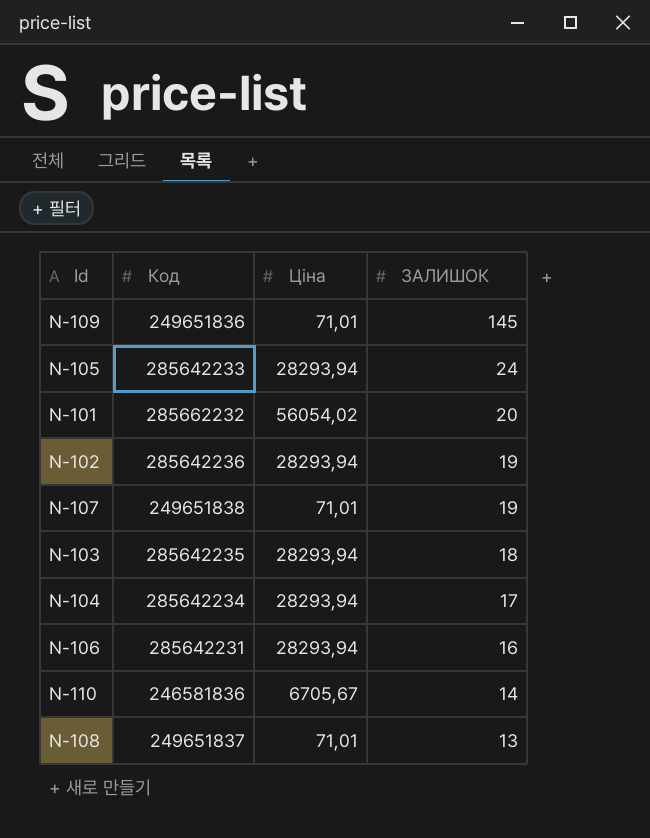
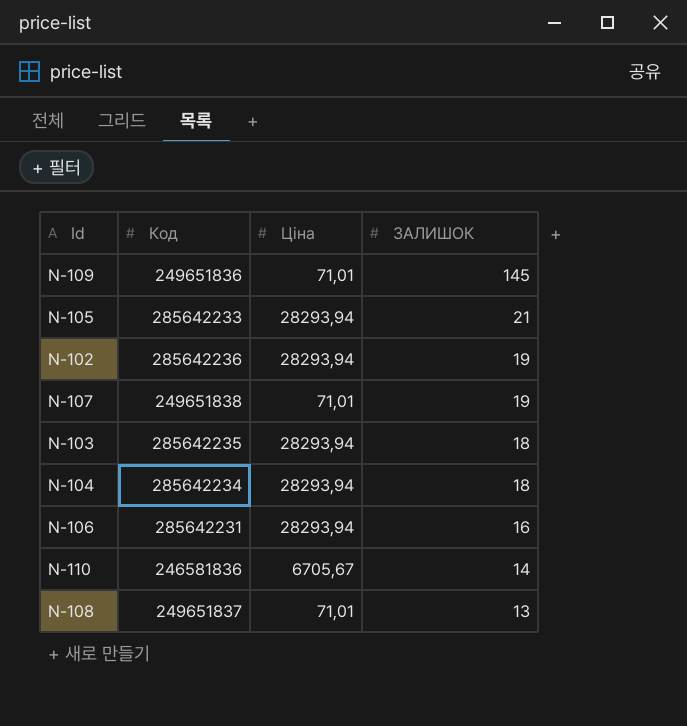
row N-101: 285662232 | 56054,02 | 20 -> none
N-105 | ЗАЛИШОК: 24 -> 21
N-104 | ЗАЛИШОК: 17 -> 18

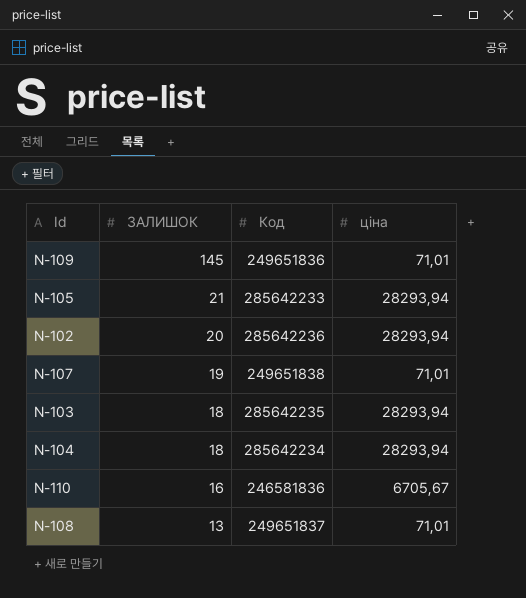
column ЗАЛИШОК | position: 4 -> 2
column name: Ціна -> ціна
row N-106: 285642231 | 28293,94 | 16 -> none
N-102 | ЗАЛИШОК: 19 -> 20
N-110 | ЗАЛИШОК: 14 -> 16

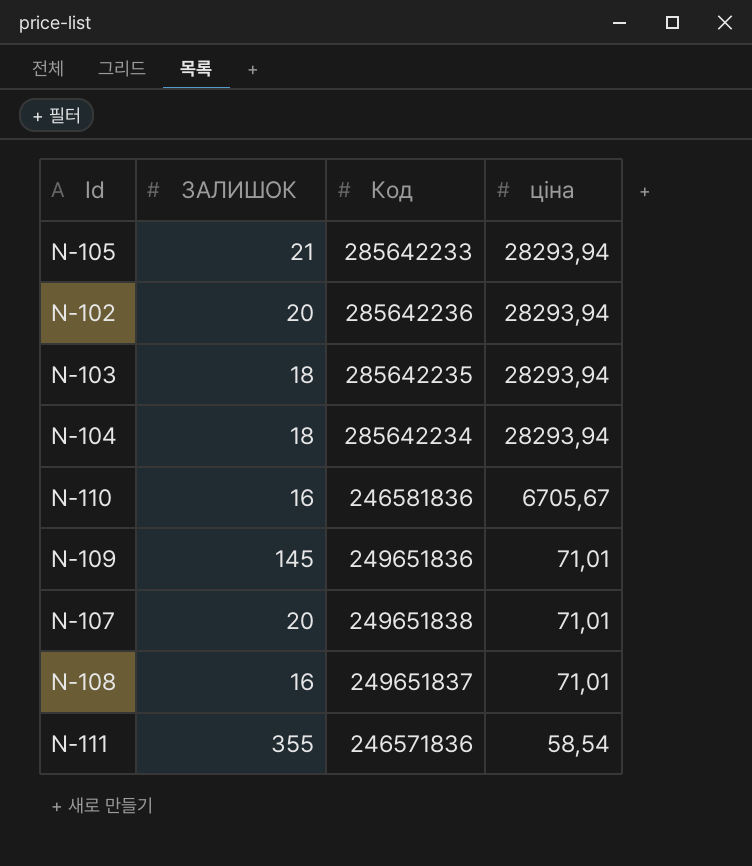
row order: ЗАЛИШОК descending -> ціна descending
N-107 | ЗАЛИШОК: 19 -> 20
N-108 | ЗАЛИШОК: 13 -> 16
row N-111: none -> 355 | 246571836 | 58,54

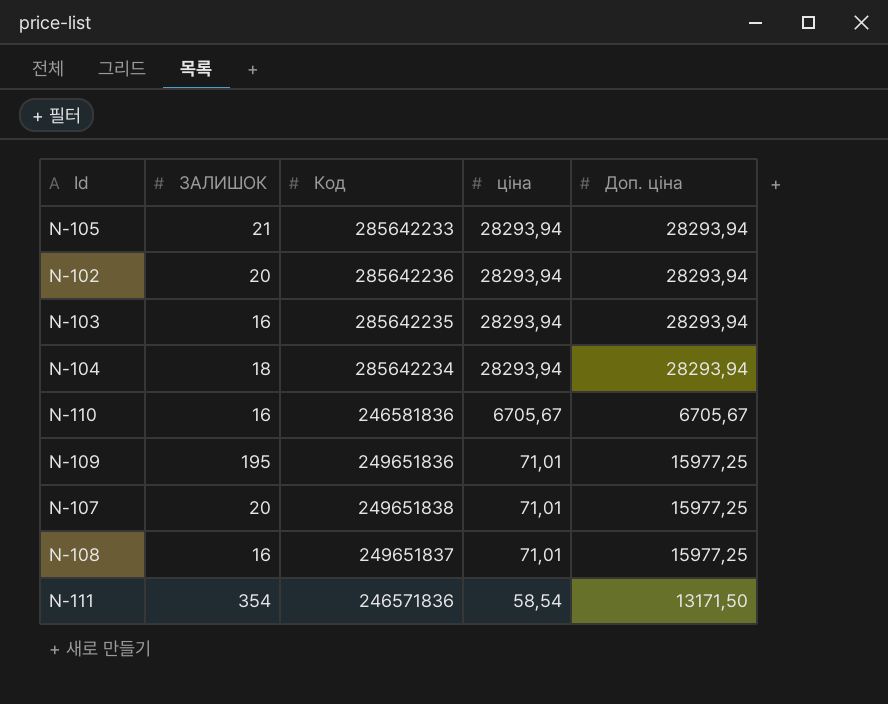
column Доп. ціна | position: none -> 5
N-103 | ЗАЛИШОК: 18 -> 16
N-109 | ЗАЛИШОК: 145 -> 195
N-111 | ЗАЛИШОК: 355 -> 354

